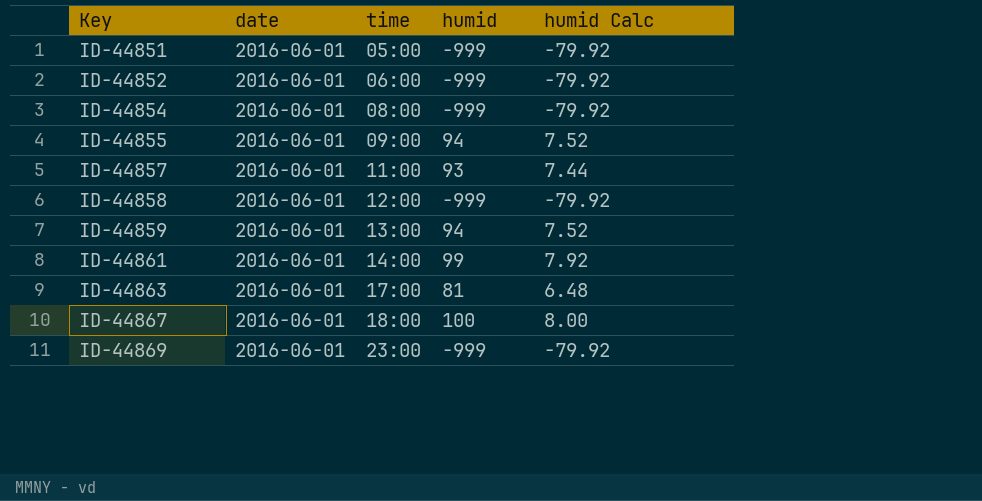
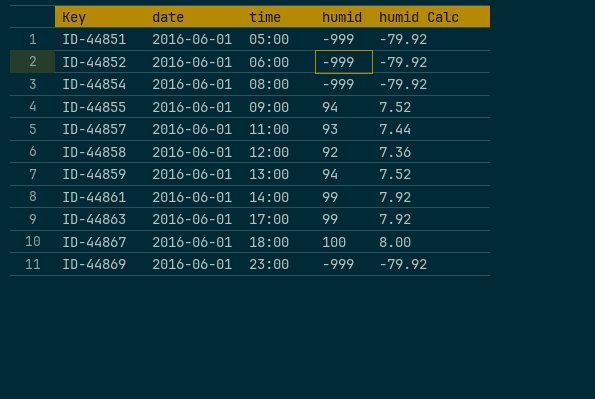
ID-44858 | humid: -999 -> 92
ID-44858 | humid Calc: -79.92 -> 7.36
ID-44863 | humid: 81 -> 99
ID-44863 | humid Calc: 6.48 -> 7.92

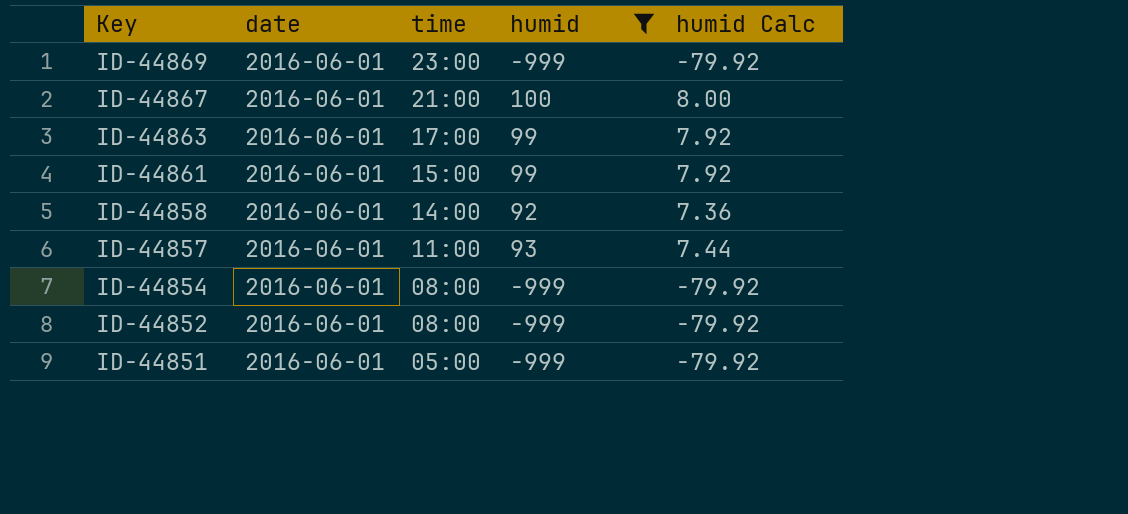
filter: none -> humid != 94
row order: Key ascending -> Key descending
ID-44867 | time: 18:00 -> 21:00
ID-44861 | time: 14:00 -> 15:00
ID-44858 | time: 12:00 -> 14:00
ID-44852 | time: 06:00 -> 08:00

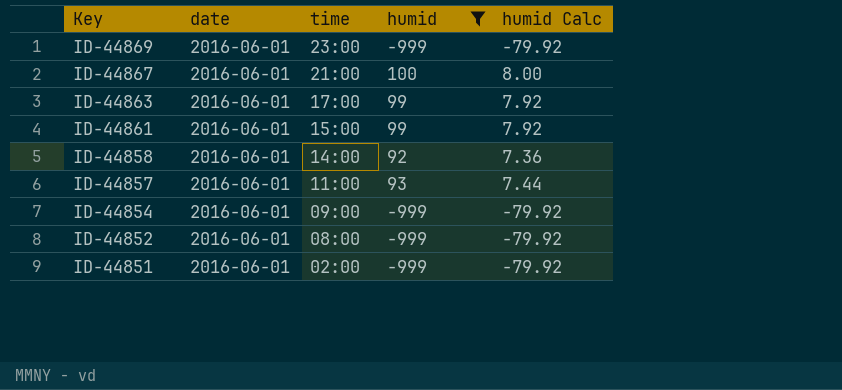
ID-44854 | time: 08:00 -> 09:00
ID-44851 | time: 05:00 -> 02:00

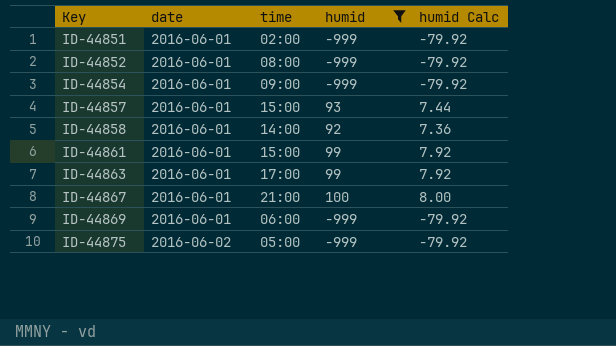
row order: Key descending -> Key ascending
ID-44857 | time: 11:00 -> 15:00
ID-44869 | time: 23:00 -> 06:00
row ID-44875: none -> 2016-06-02 | 05:00 | -999 | -79.92

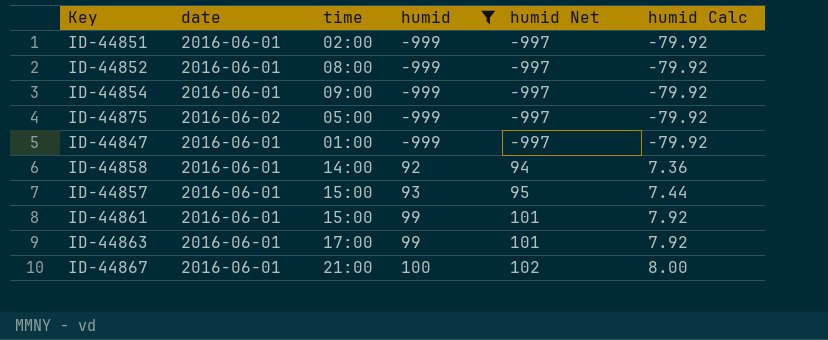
row order: Key ascending -> humid ascending
column humid Net | formula: none -> [humid] + 2
row ID-44869: 2016-06-01 | 06:00 | -999 | -79.92 -> none
row ID-44847: none -> 2016-06-01 | 01:00 | -999 | -997 | -79.92

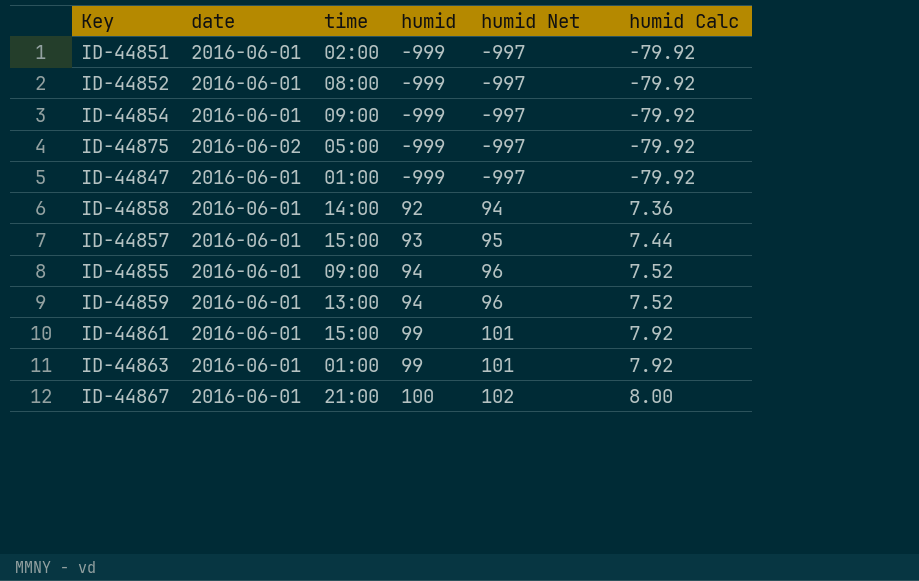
filter: humid != 94 -> none
ID-44863 | time: 17:00 -> 01:00

